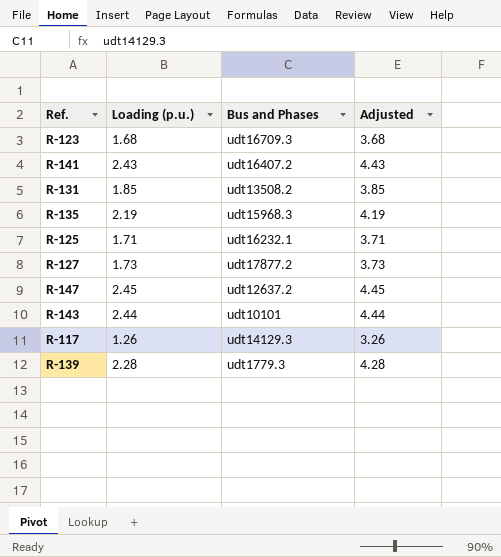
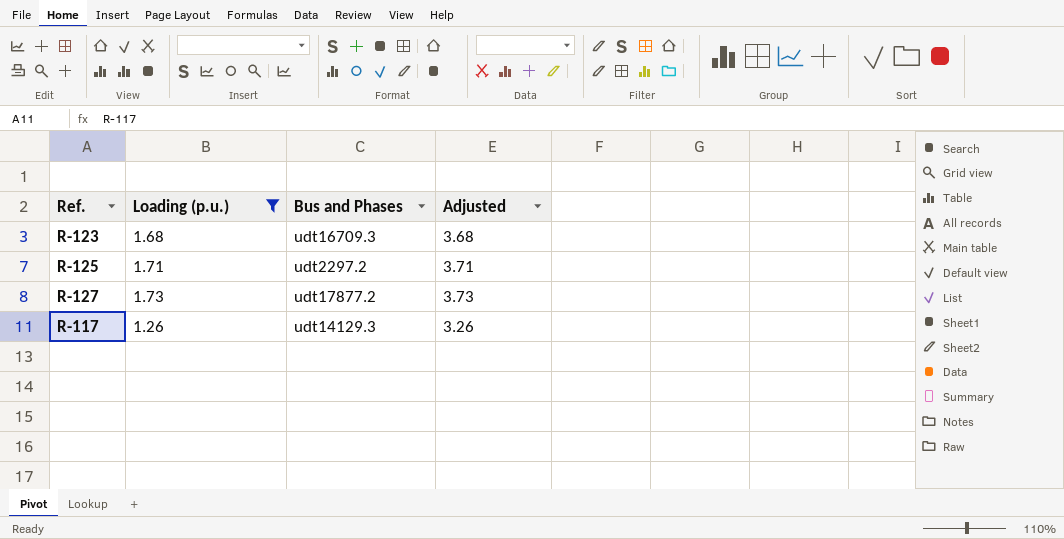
filter: none -> Loading (p.u.) <= 1.73
R-125 | Bus and Phases: udt16232.1 -> udt2297.2

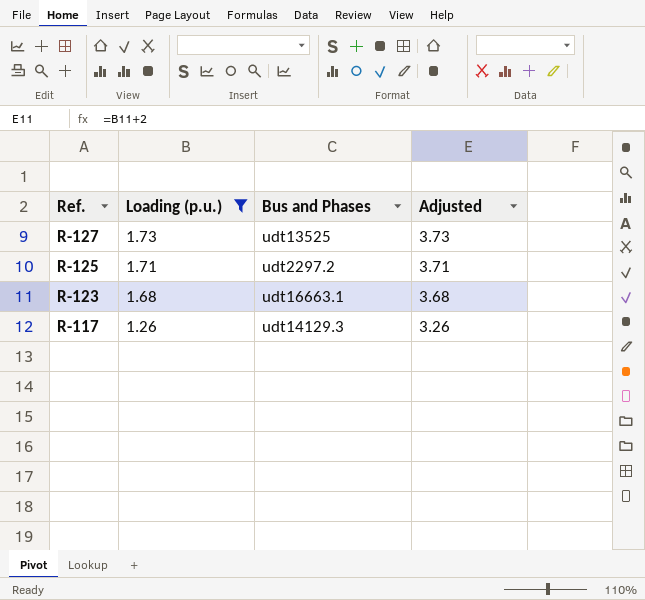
row order: none -> Ref. descending
R-127 | Bus and Phases: udt17877.2 -> udt13525
R-123 | Bus and Phases: udt16709.3 -> udt16663.1

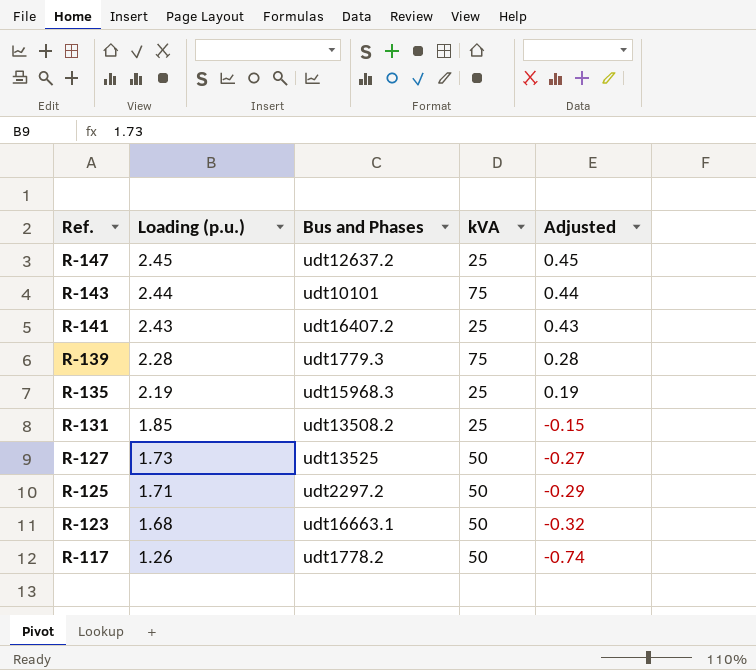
filter: Loading (p.u.) <= 1.73 -> none
column kVA | position: none -> 4
column Adjusted | formula: [Loading (p.u.)] + 2 -> [Loading (p.u.)] - 2
R-117 | Bus and Phases: udt14129.3 -> udt1778.2

